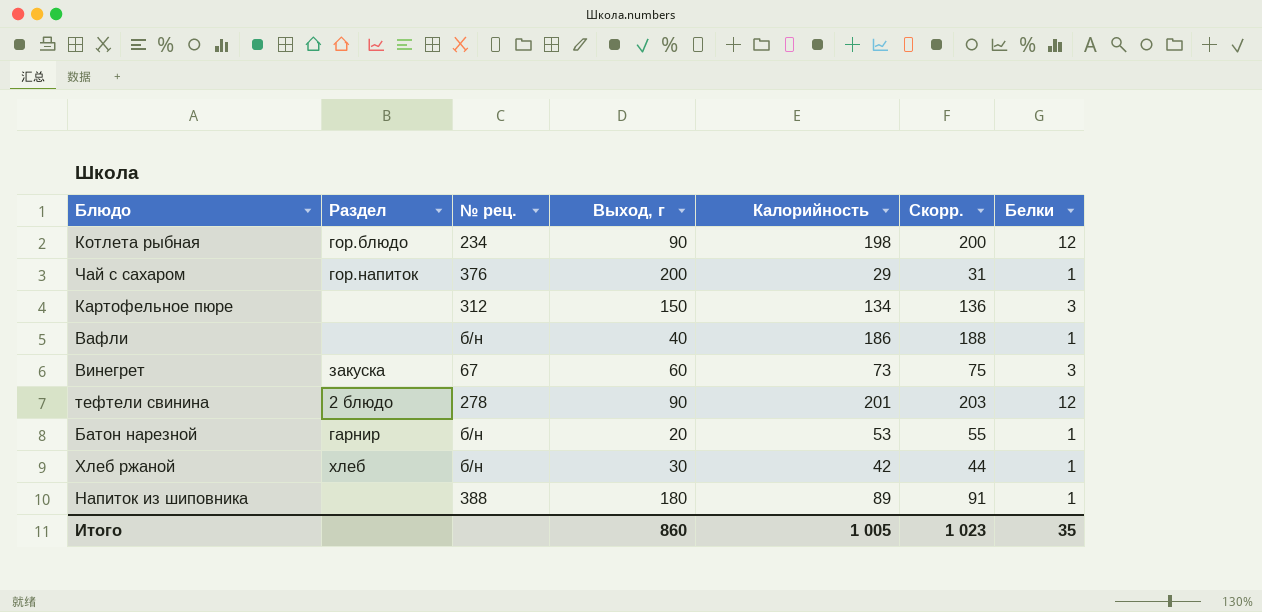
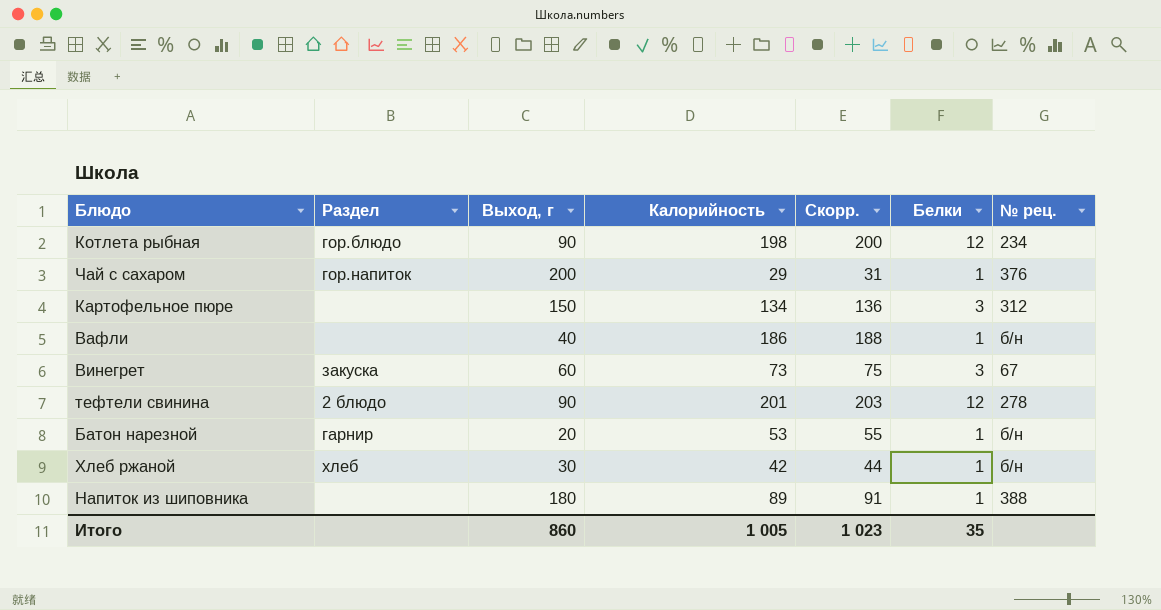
column № рец. | position: 3 -> 7

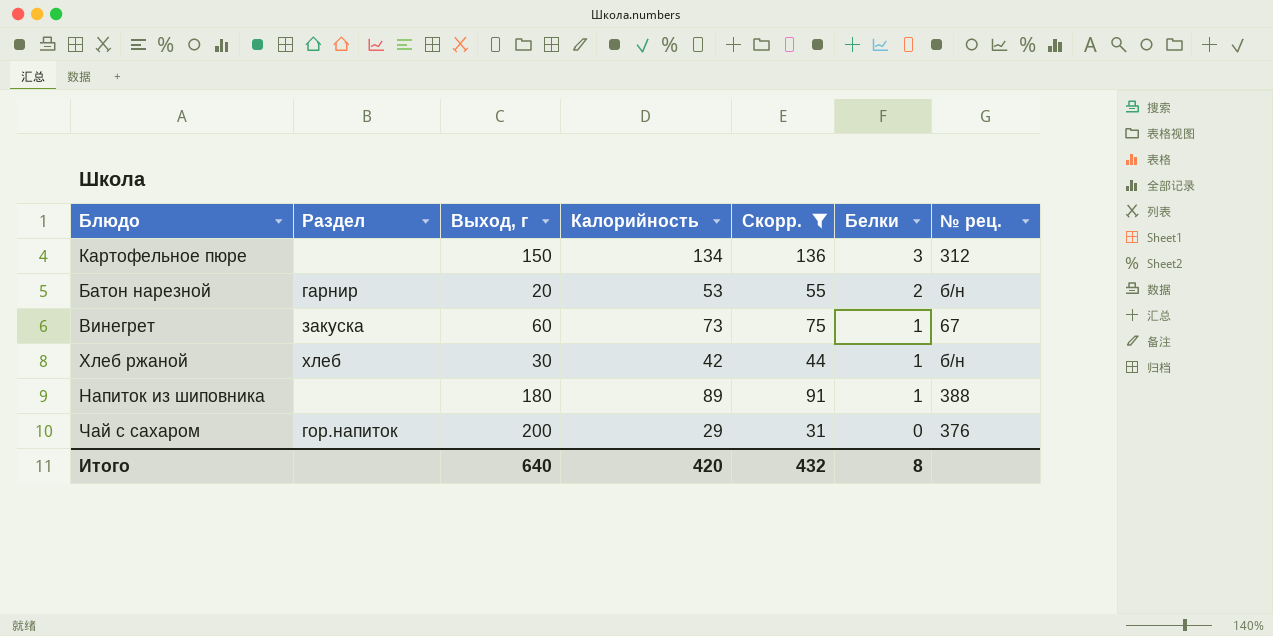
filter: none -> Скорр. <= 136
row order: none -> Белки descending
Батон нарезной | Белки: 1 -> 2
Винегрет | Белки: 3 -> 1
Чай с сахаром | Белки: 1 -> 0
Итого | Выход, г: 860 -> 640
Итого | Калорийность: 1 005 -> 420
Итого | Скорр.: 1 023 -> 432
Итого | Белки: 35 -> 8

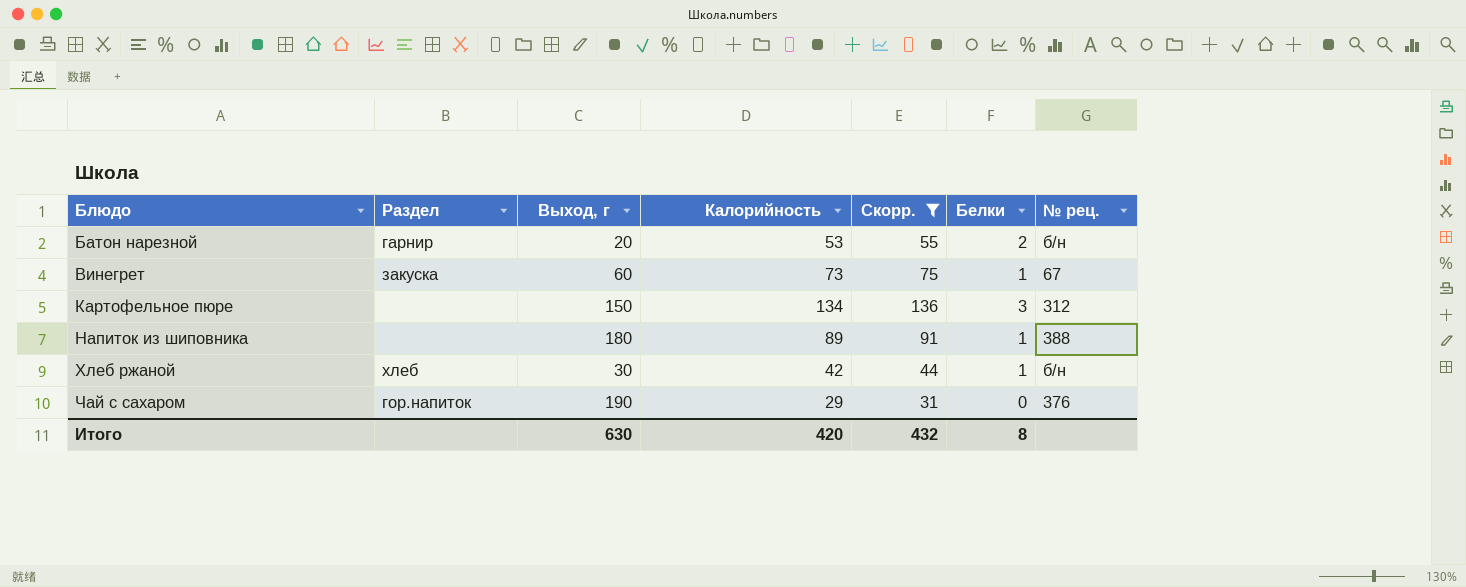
row order: Белки descending -> Блюдо ascending
Чай с сахаром | Выход, г: 200 -> 190
Итого | Выход, г: 640 -> 630

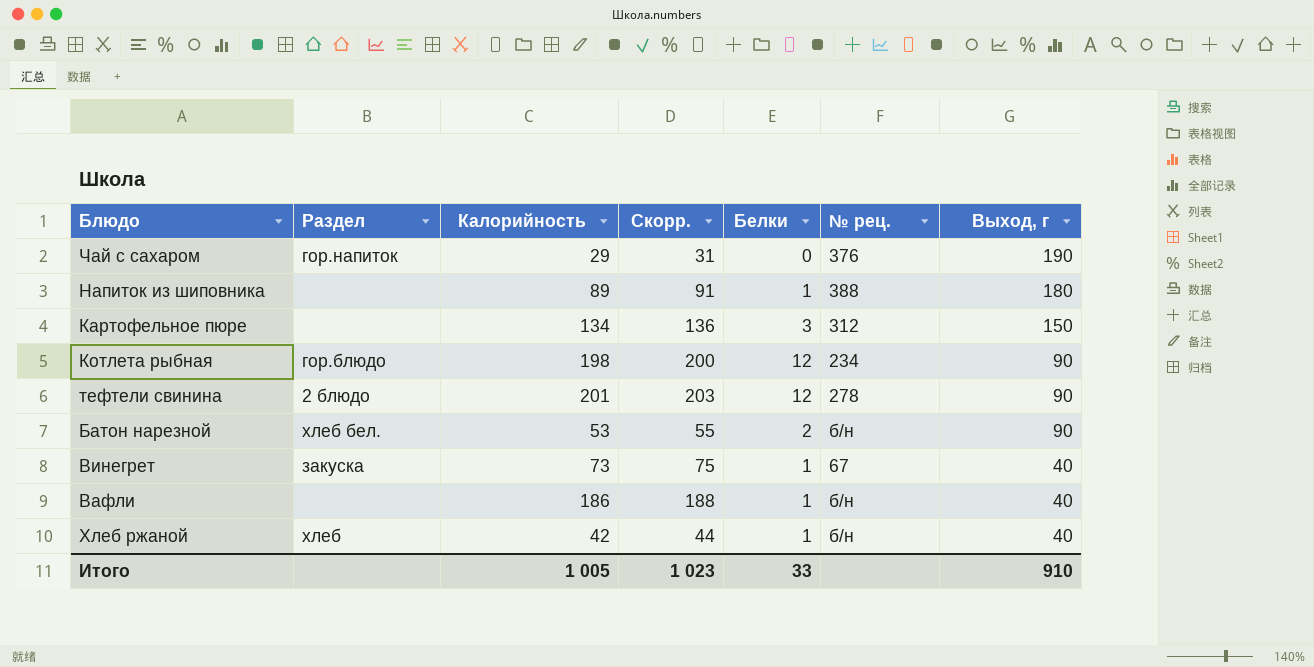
filter: Скорр. <= 136 -> none
row order: Блюдо ascending -> Выход, г descending
column Выход, г | position: 3 -> 7
Батон нарезной | Раздел: гарнир -> хлеб бел.
Батон нарезной | Выход, г: 20 -> 90
Винегрет | Выход, г: 60 -> 40
Хлеб ржаной | Выход, г: 30 -> 40
Итого | Калорийность: 420 -> 1 005
Итого | Скорр.: 432 -> 1 023
Итого | Белки: 8 -> 33
Итого | Выход, г: 630 -> 910

